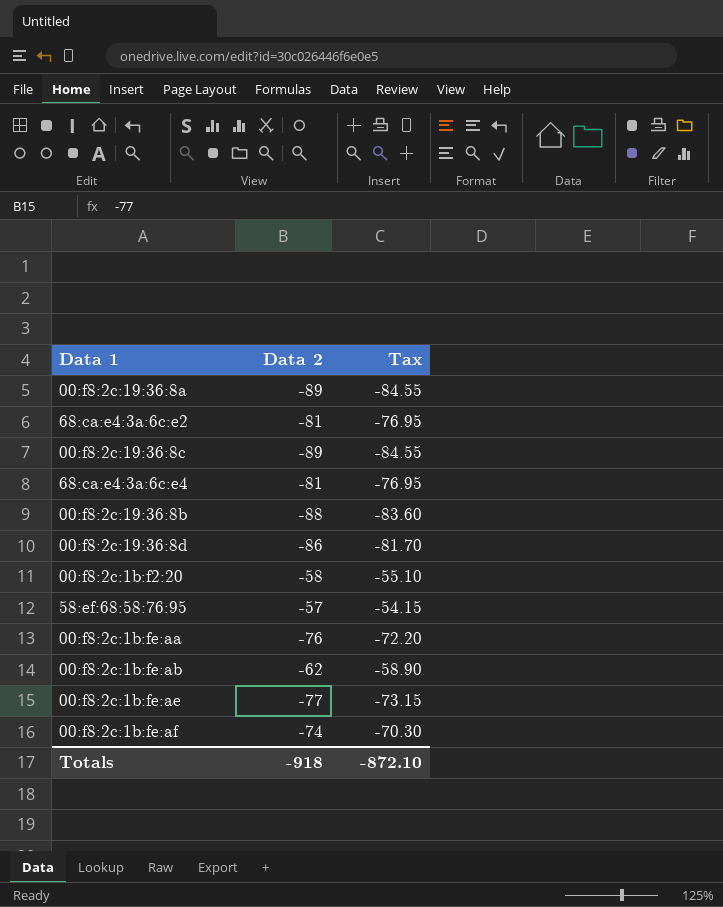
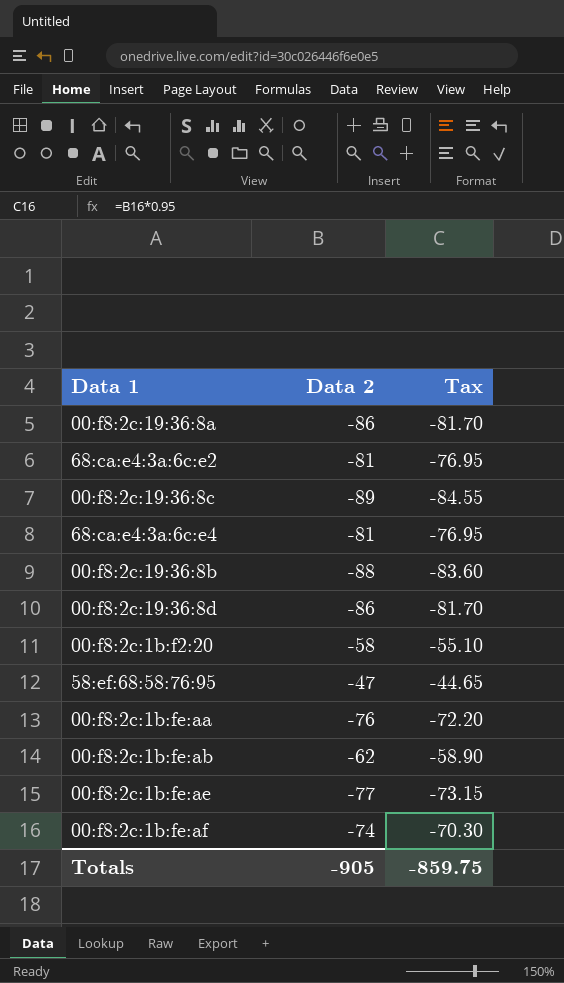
00:f8:2c:19:36:8a | Data 2: -89 -> -86
00:f8:2c:19:36:8a | Tax: -84.55 -> -81.70
58:ef:68:58:76:95 | Data 2: -57 -> -47
58:ef:68:58:76:95 | Tax: -54.15 -> -44.65
Totals | Data 2: -918 -> -905
Totals | Tax: -872.10 -> -859.75

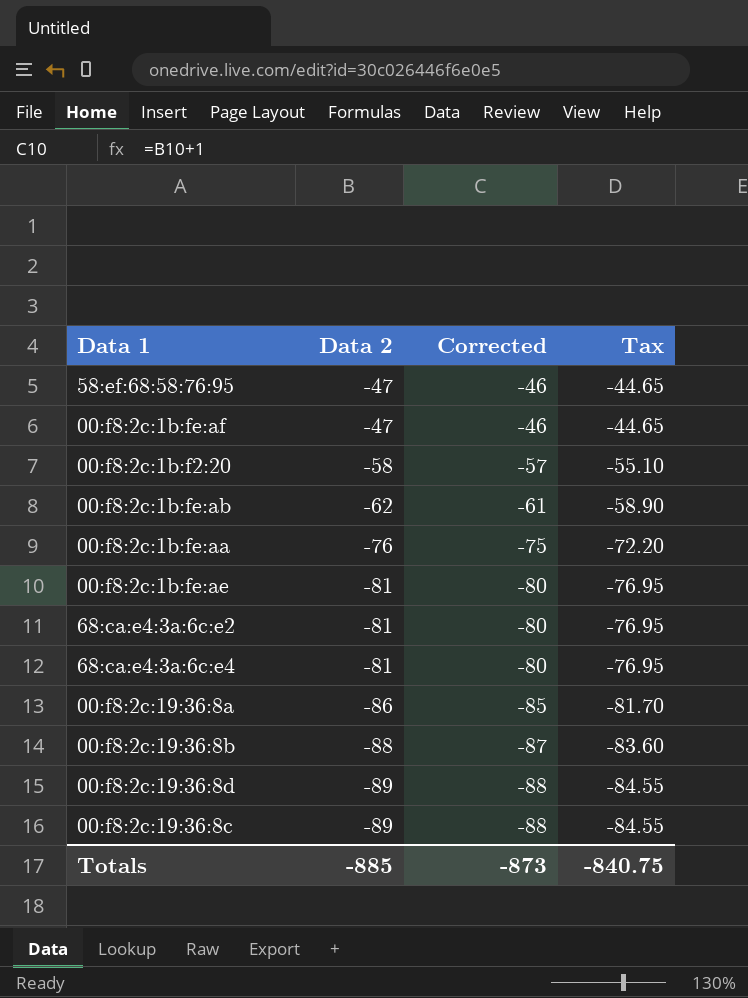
row order: none -> Data 2 descending
column Corrected | formula: none -> [Data 2] + 1
00:f8:2c:1b:fe:af | Data 2: -74 -> -47
00:f8:2c:1b:fe:af | Tax: -70.30 -> -44.65
00:f8:2c:1b:fe:ae | Data 2: -77 -> -81
00:f8:2c:1b:fe:ae | Tax: -73.15 -> -76.95
00:f8:2c:19:36:8d | Data 2: -86 -> -89
00:f8:2c:19:36:8d | Tax: -81.70 -> -84.55
Totals | Data 2: -905 -> -885
Totals | Tax: -859.75 -> -840.75

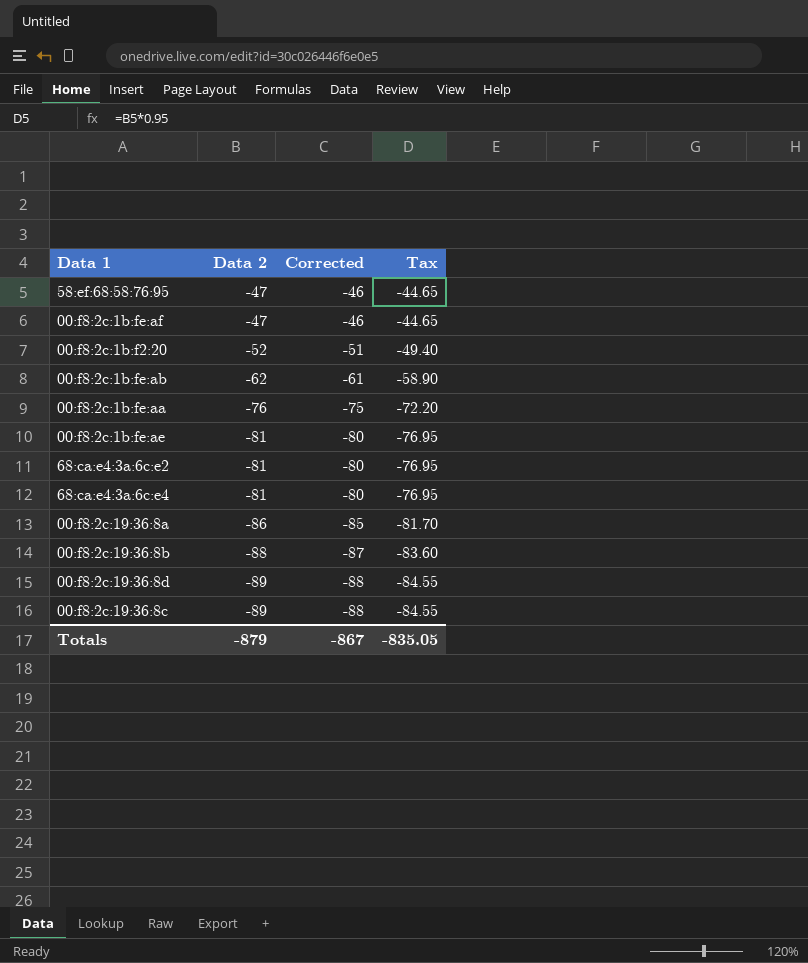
00:f8:2c:1b:f2:20 | Data 2: -58 -> -52
00:f8:2c:1b:f2:20 | Corrected: -57 -> -51
00:f8:2c:1b:f2:20 | Tax: -55.10 -> -49.40
Totals | Data 2: -885 -> -879
Totals | Corrected: -873 -> -867
Totals | Tax: -840.75 -> -835.05

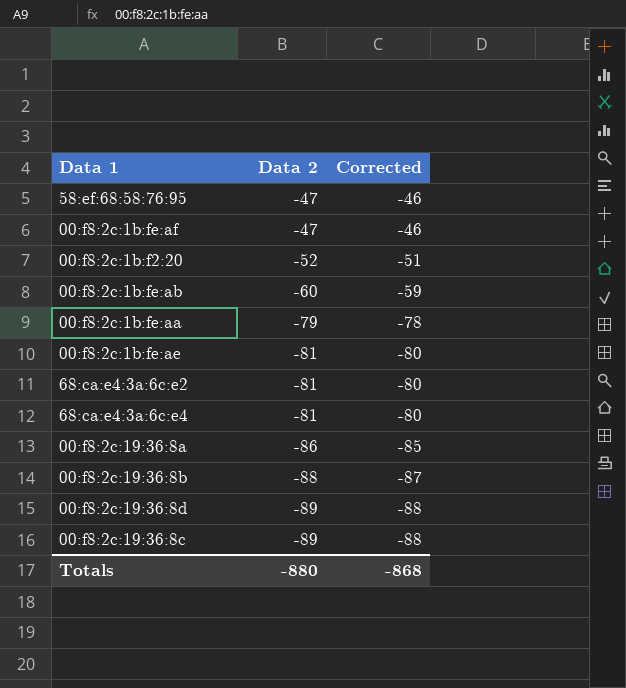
column Tax | formula: [Data 2] * 0.95 -> none
00:f8:2c:1b:fe:ab | Data 2: -62 -> -60
00:f8:2c:1b:fe:ab | Corrected: -61 -> -59
00:f8:2c:1b:fe:aa | Data 2: -76 -> -79
00:f8:2c:1b:fe:aa | Corrected: -75 -> -78
Totals | Data 2: -879 -> -880
Totals | Corrected: -867 -> -868

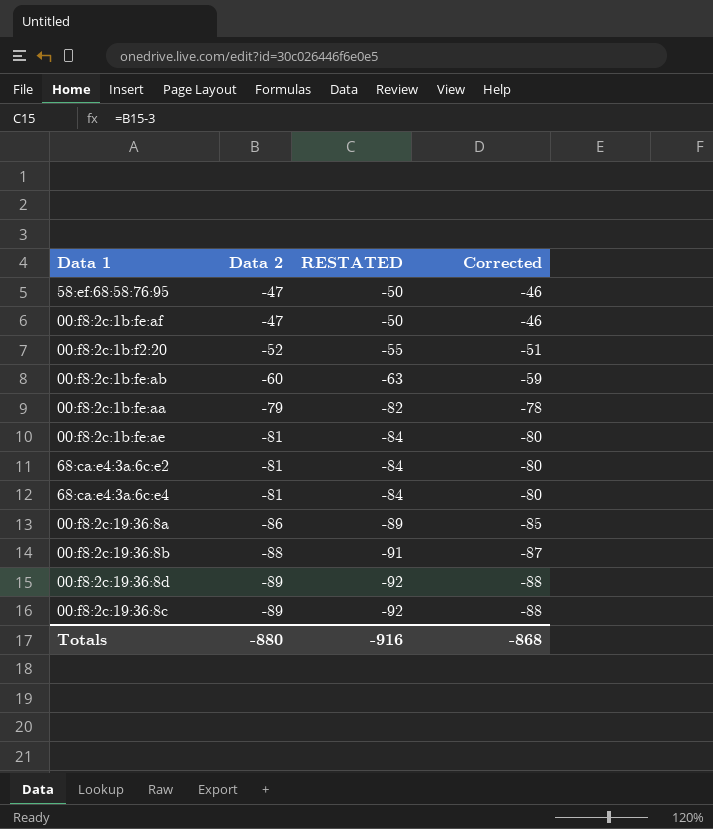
column RESTATED | formula: none -> [Data 2] - 3

